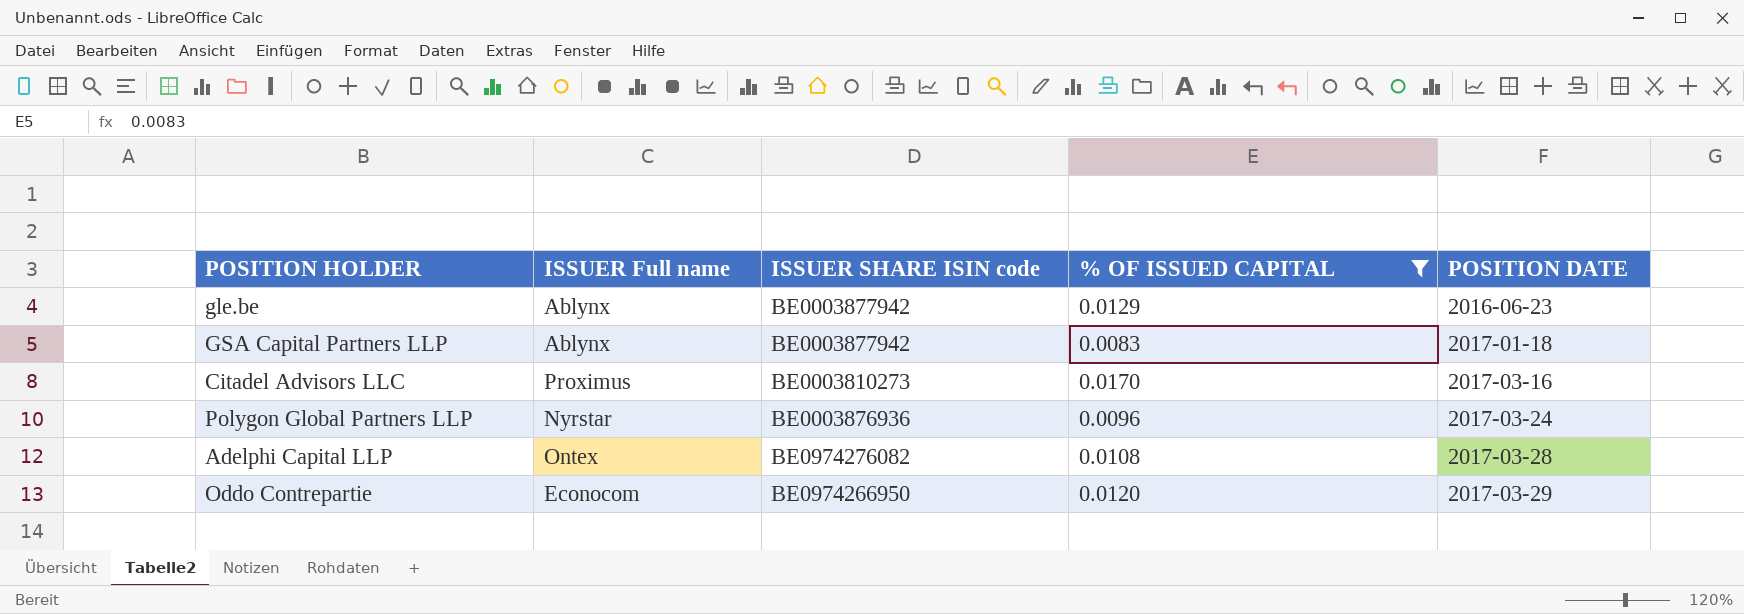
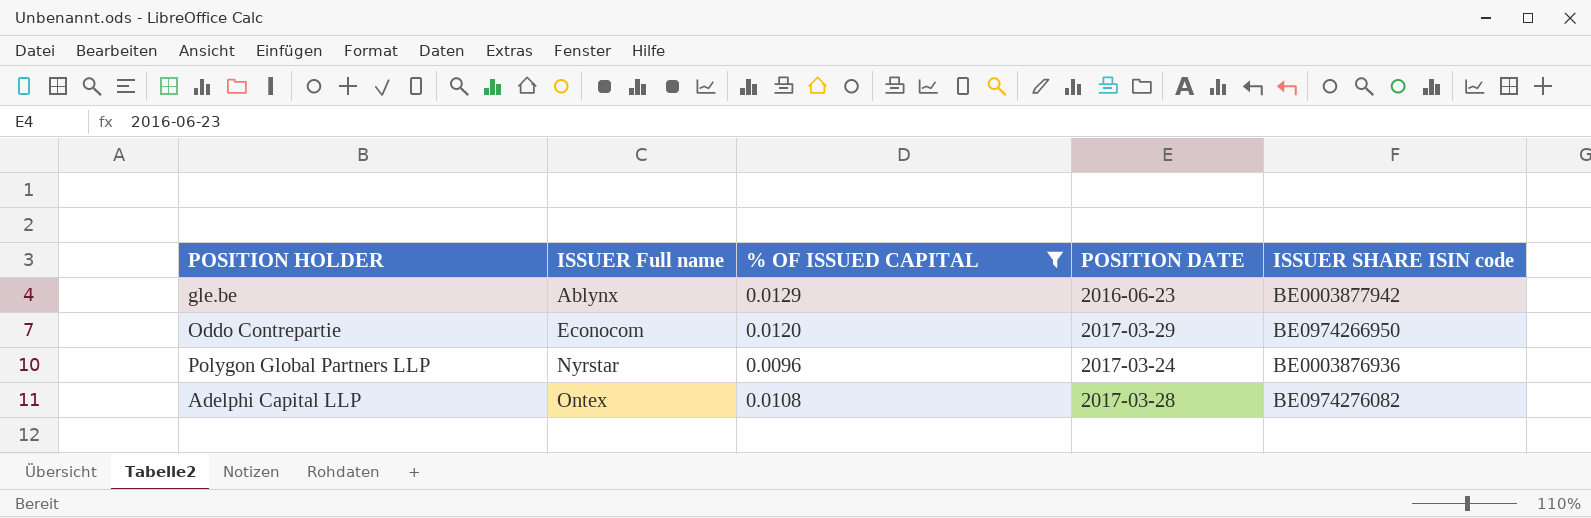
row order: POSITION DATE ascending -> ISSUER Full name ascending
column ISSUER SHARE ISIN code | position: 3 -> 5
row GSA Capital Partners LLP: Ablynx | BE0003877942 | 0.0083 | 2017-01-18 -> none
row Citadel Advisors LLC: Proximus | BE0003810273 | 0.0170 | 2017-03-16 -> none

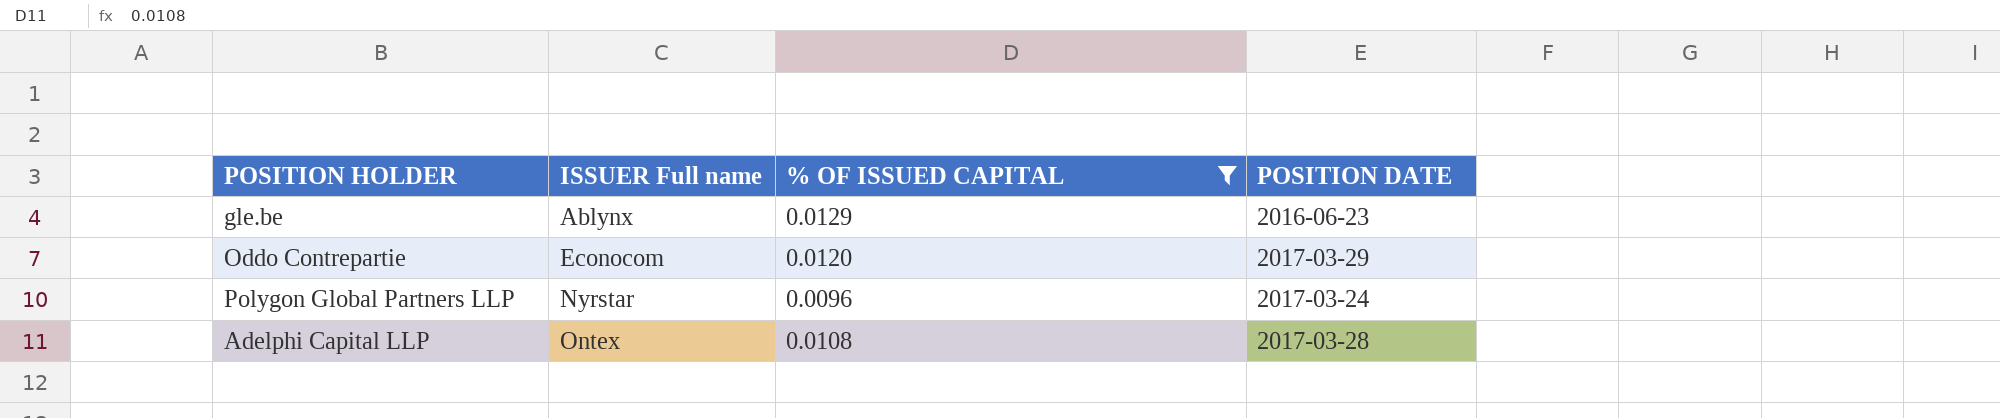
column ISSUER SHARE ISIN code | position: 5 -> none

